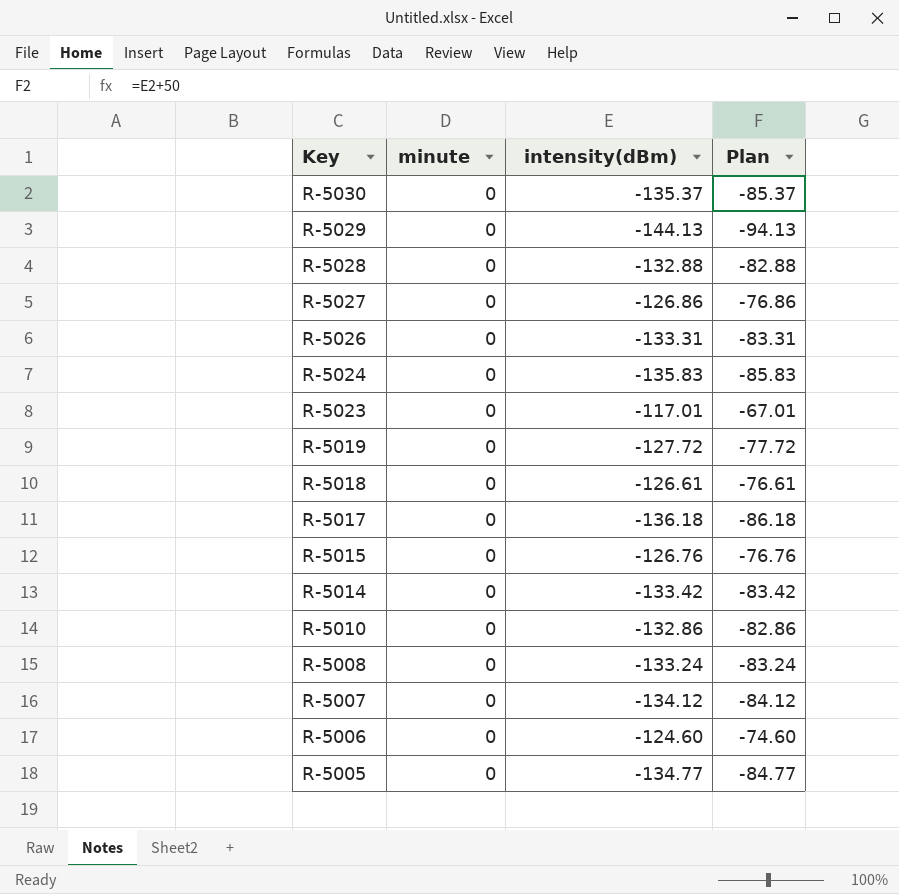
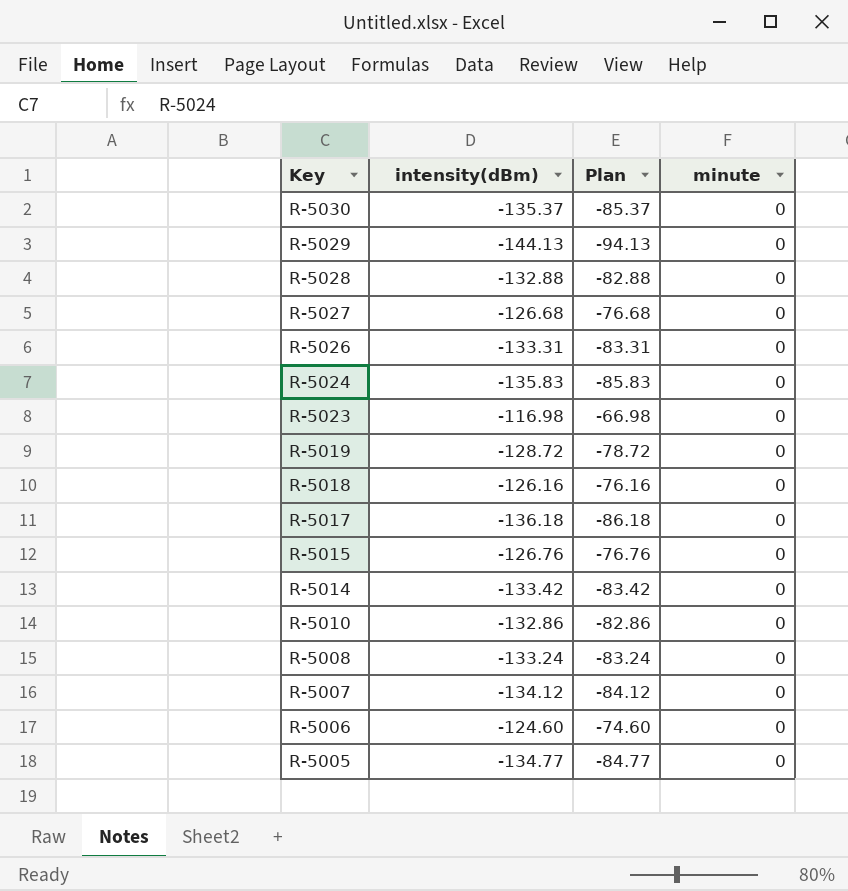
column minute | position: 2 -> 4
R-5027 | intensity(dBm): -126.86 -> -126.68
R-5027 | Plan: -76.86 -> -76.68
R-5023 | intensity(dBm): -117.01 -> -116.98
R-5023 | Plan: -67.01 -> -66.98
R-5019 | intensity(dBm): -127.72 -> -128.72
R-5019 | Plan: -77.72 -> -78.72
R-5018 | intensity(dBm): -126.61 -> -126.16
R-5018 | Plan: -76.61 -> -76.16

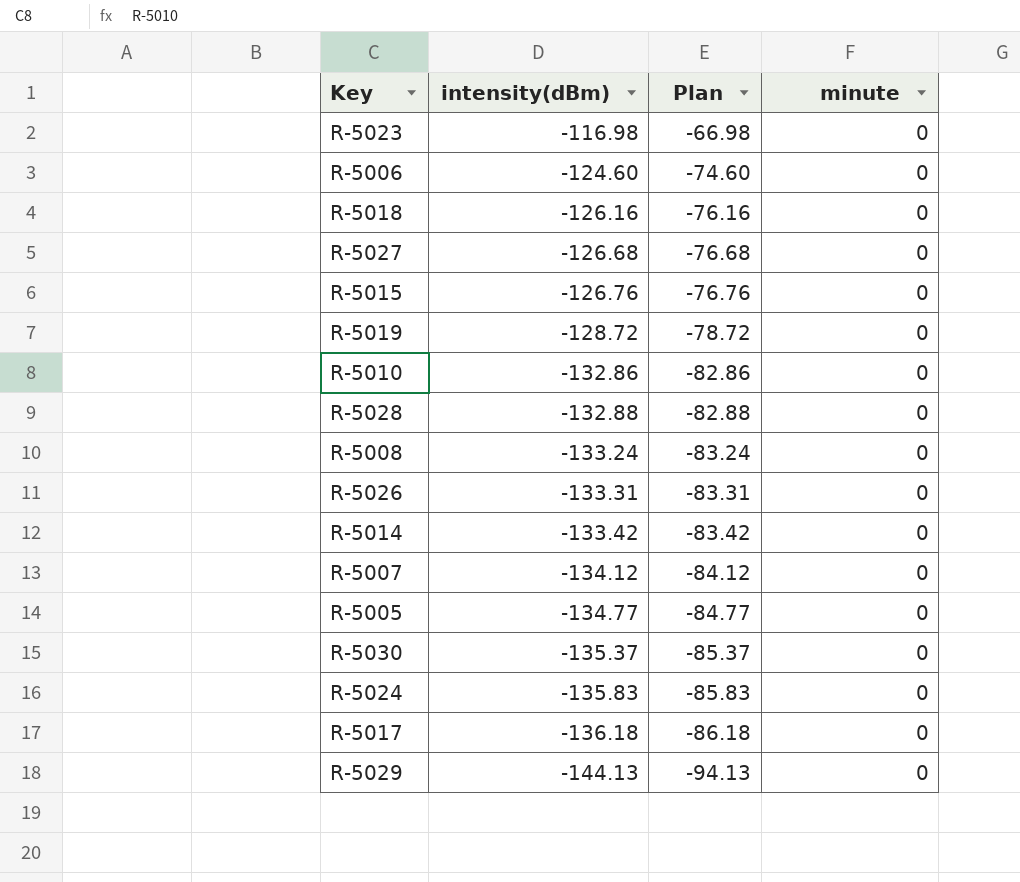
row order: Key descending -> intensity(dBm) descending

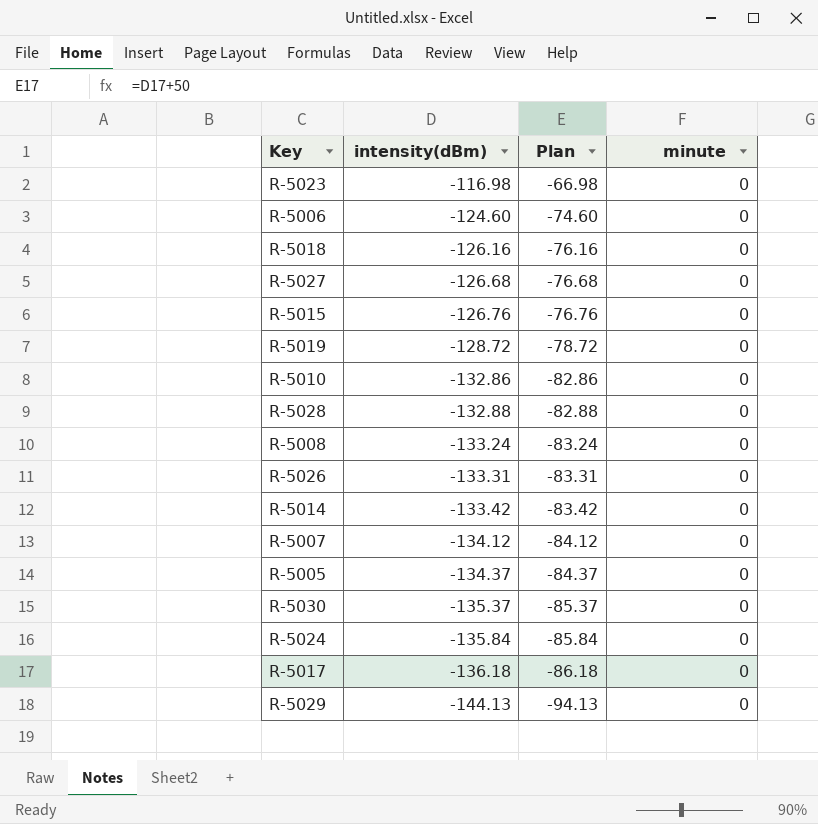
R-5005 | intensity(dBm): -134.77 -> -134.37
R-5005 | Plan: -84.77 -> -84.37
R-5024 | intensity(dBm): -135.83 -> -135.84
R-5024 | Plan: -85.83 -> -85.84

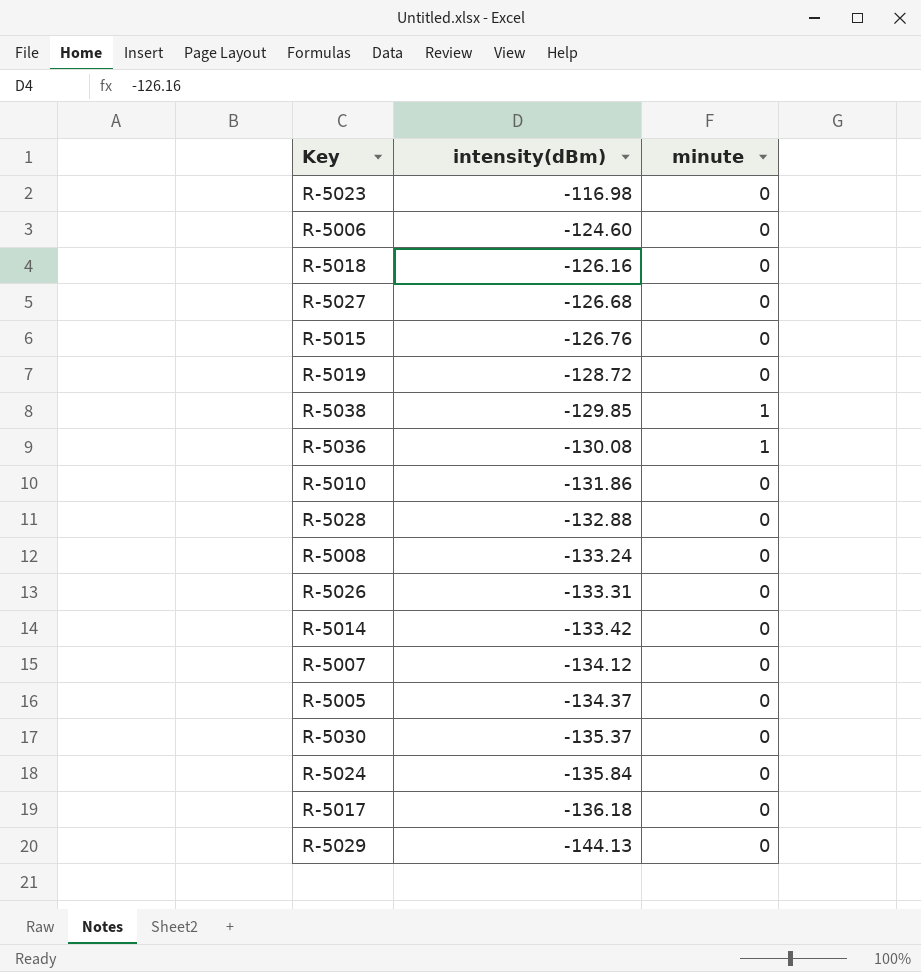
column Plan | formula: [intensity(dBm)] + 50 -> none
row R-5038: none -> -129.85 | 1
row R-5036: none -> -130.08 | 1
R-5010 | intensity(dBm): -132.86 -> -131.86

